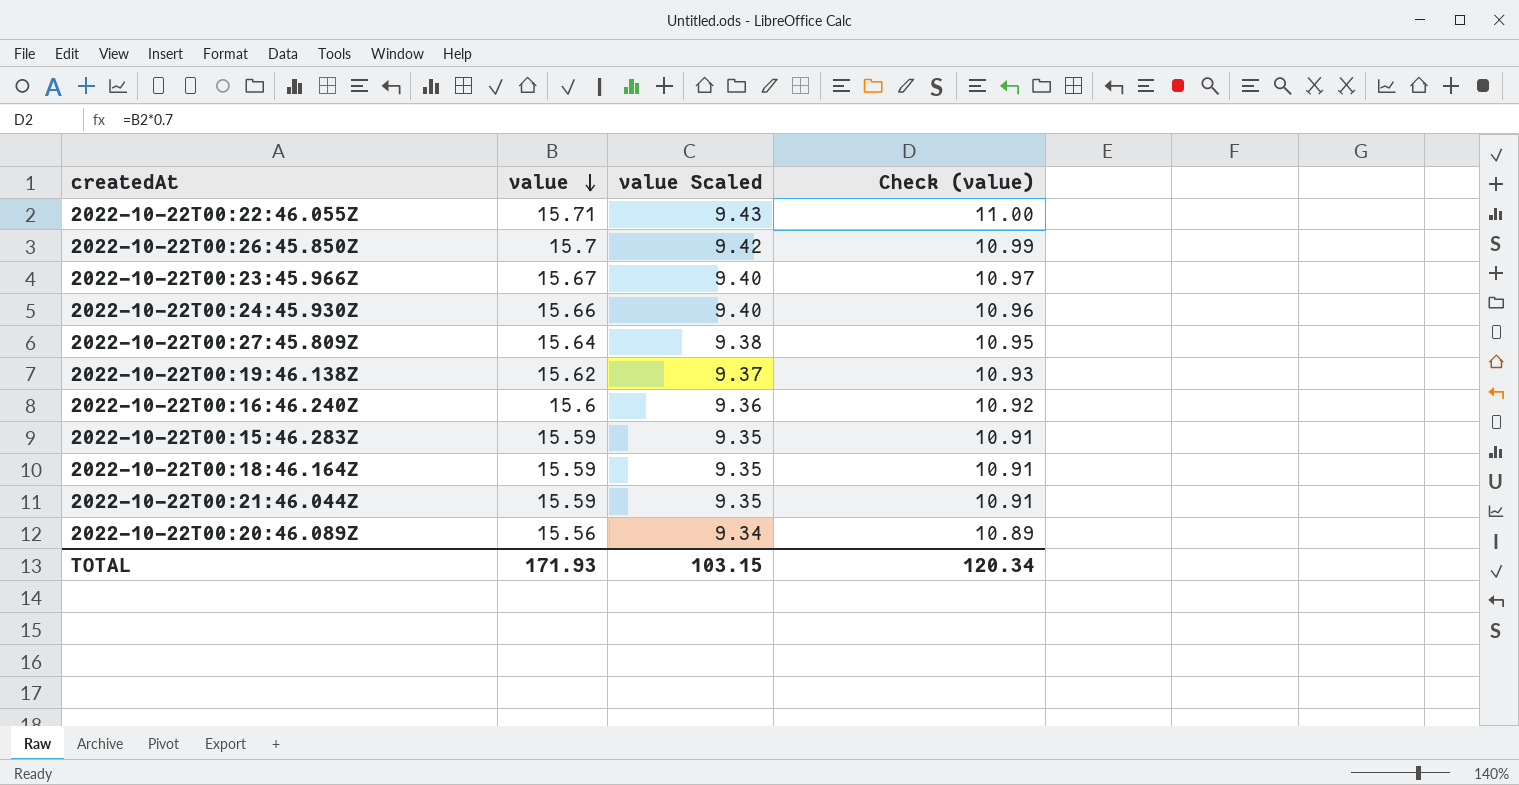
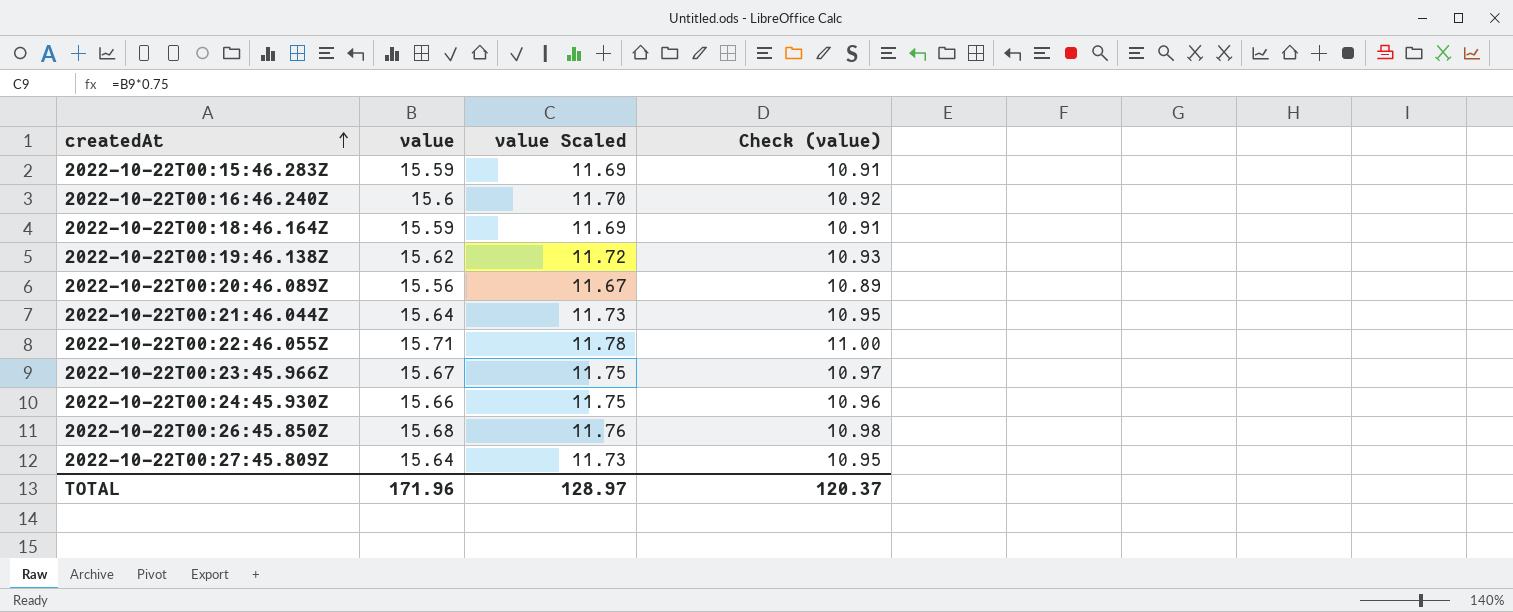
row order: value descending -> createdAt ascending
column value Scaled | formula: [value] * 0.6 -> [value] * 0.75
2022-10-22T00:21:46.044Z | value: 15.59 -> 15.64
2022-10-22T00:21:46.044Z | Check (value): 10.91 -> 10.95
2022-10-22T00:26:45.850Z | value: 15.7 -> 15.68
2022-10-22T00:26:45.850Z | Check (value): 10.99 -> 10.98
TOTAL | value: 171.93 -> 171.96
TOTAL | value Scaled: 103.15 -> 128.97
TOTAL | Check (value): 120.34 -> 120.37

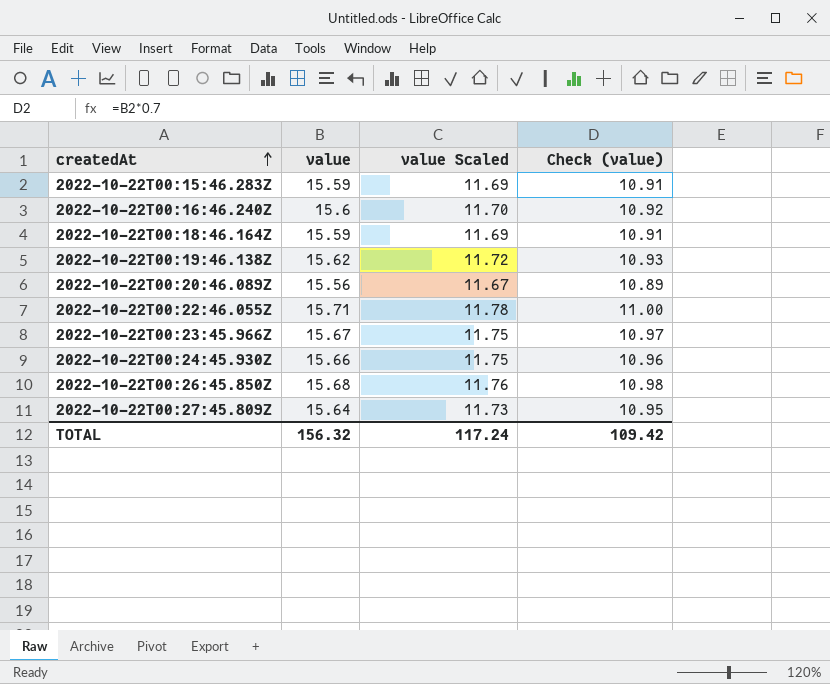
row 2022-10-22T00:21:46.044Z: 15.64 | 11.73 | 10.95 -> none
TOTAL | value: 171.96 -> 156.32
TOTAL | value Scaled: 128.97 -> 117.24
TOTAL | Check (value): 120.37 -> 109.42

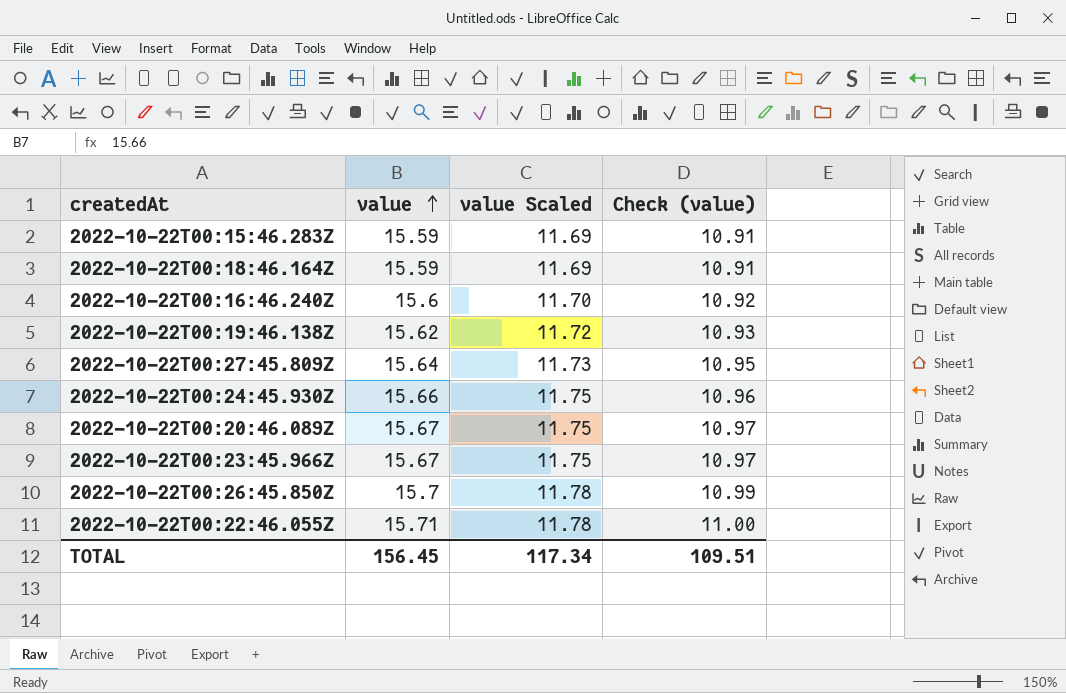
row order: createdAt ascending -> value ascending
2022-10-22T00:20:46.089Z | value: 15.56 -> 15.67
2022-10-22T00:20:46.089Z | value Scaled: 11.67 -> 11.75
2022-10-22T00:20:46.089Z | Check (value): 10.89 -> 10.97
2022-10-22T00:26:45.850Z | value: 15.68 -> 15.7
2022-10-22T00:26:45.850Z | value Scaled: 11.76 -> 11.78
2022-10-22T00:26:45.850Z | Check (value): 10.98 -> 10.99
TOTAL | value: 156.32 -> 156.45
TOTAL | value Scaled: 117.24 -> 117.34
TOTAL | Check (value): 109.42 -> 109.51

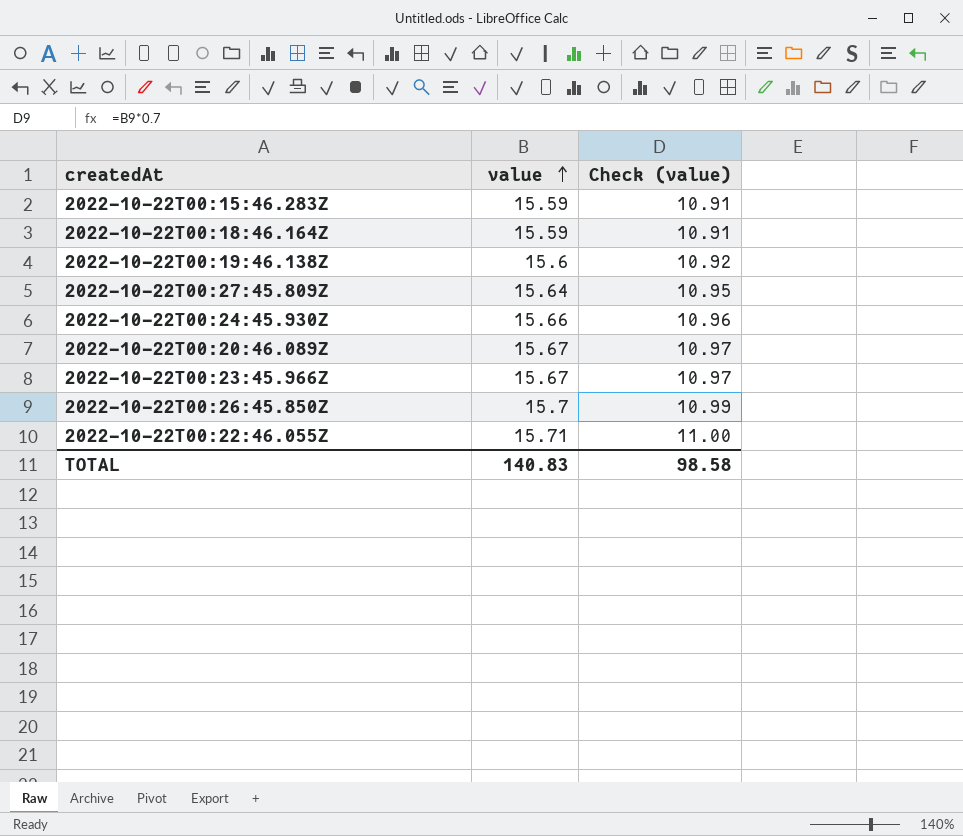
column value Scaled | formula: [value] * 0.75 -> none
row 2022-10-22T00:16:46.240Z: 15.6 | 11.70 | 10.92 -> none
2022-10-22T00:19:46.138Z | value: 15.62 -> 15.6
2022-10-22T00:19:46.138Z | Check (value): 10.93 -> 10.92
TOTAL | value: 156.45 -> 140.83
TOTAL | Check (value): 109.51 -> 98.58

